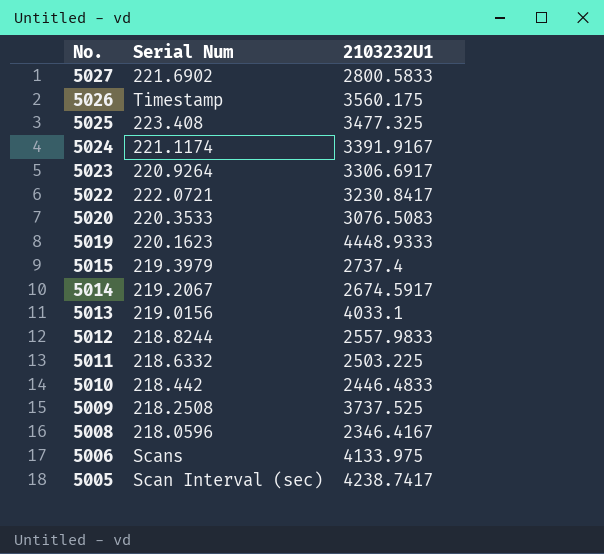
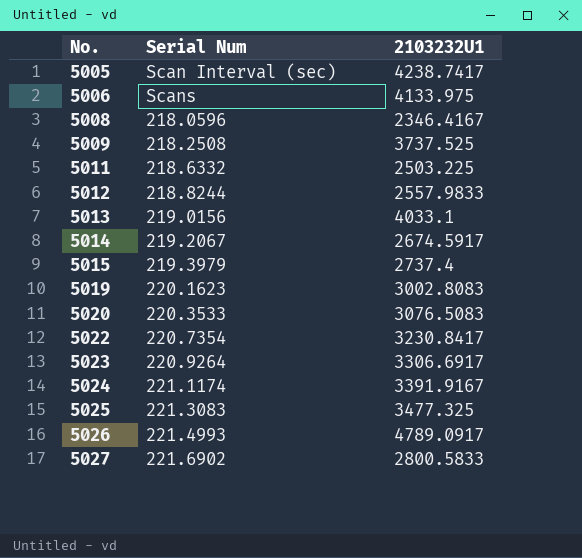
row order: No. descending -> No. ascending
row 5010: 218.442 | 2446.4833 -> none
5019 | 2103232U1: 4448.9333 -> 3002.8083
5022 | Serial Num: 222.0721 -> 220.7354
5025 | Serial Num: 223.408 -> 221.3083
5026 | Serial Num: Timestamp -> 221.4993
5026 | 2103232U1: 3560.175 -> 4789.0917

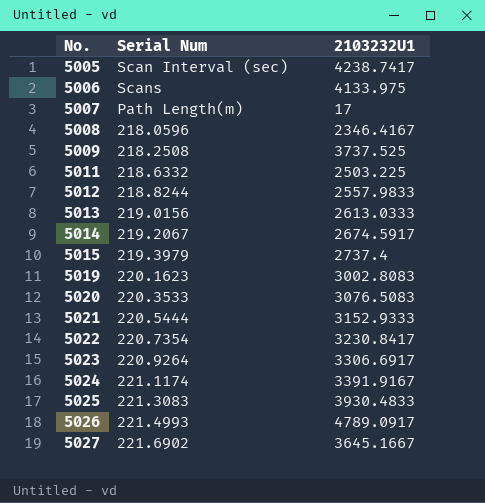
row 5007: none -> Path Length(m) | 17
5013 | 2103232U1: 4033.1 -> 2613.0333
row 5021: none -> 220.5444 | 3152.9333
5025 | 2103232U1: 3477.325 -> 3930.4833
5027 | 2103232U1: 2800.5833 -> 3645.1667

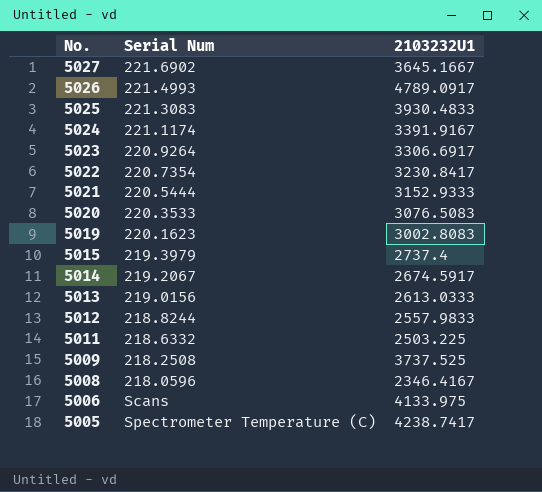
row order: No. ascending -> No. descending
row 5007: Path Length(m) | 17 -> none
5005 | Serial Num: Scan Interval (sec) -> Spectrometer Temperature (C)

